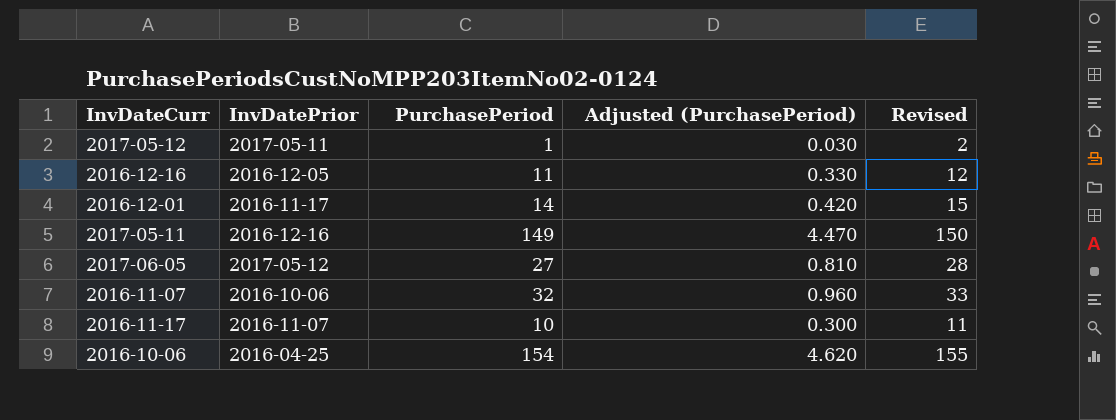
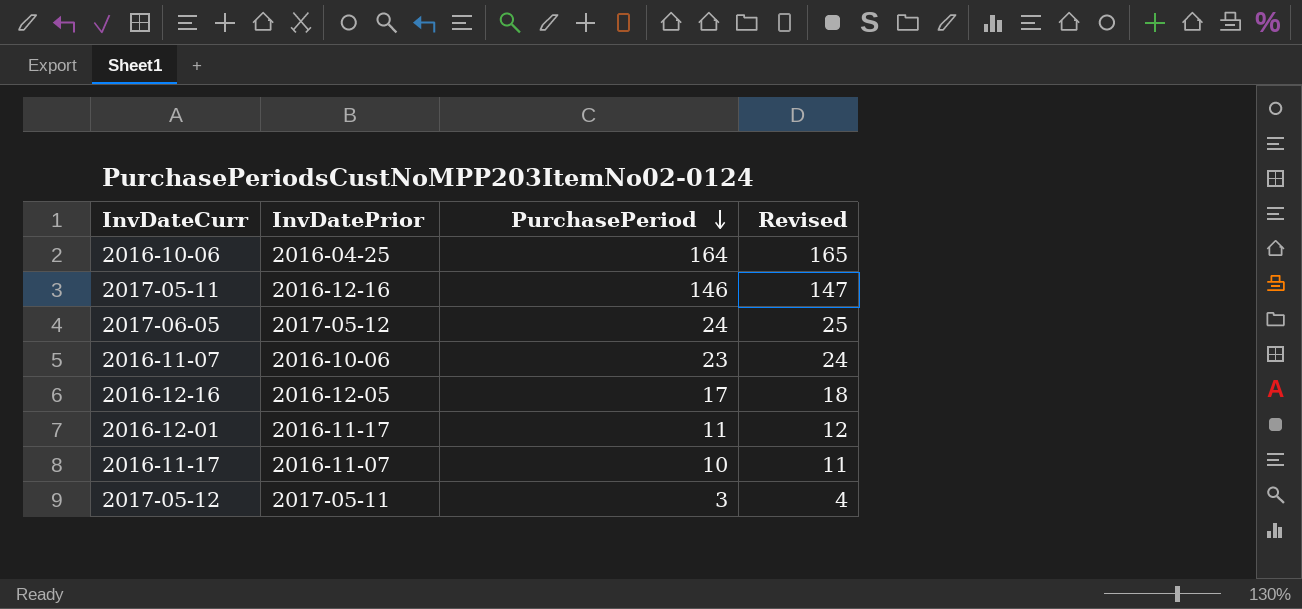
row order: none -> PurchasePeriod descending
column Adjusted (PurchasePeriod) | formula: [PurchasePeriod] * 0.03 -> none
2016-10-06 | PurchasePeriod: 154 -> 164
2016-10-06 | Revised: 155 -> 165
2017-05-11 | PurchasePeriod: 149 -> 146
2017-05-11 | Revised: 150 -> 147
2017-06-05 | PurchasePeriod: 27 -> 24
2017-06-05 | Revised: 28 -> 25
2016-11-07 | PurchasePeriod: 32 -> 23
2016-11-07 | Revised: 33 -> 24
2016-12-16 | PurchasePeriod: 11 -> 17
2016-12-16 | Revised: 12 -> 18
2016-12-01 | PurchasePeriod: 14 -> 11
2016-12-01 | Revised: 15 -> 12
2017-05-12 | PurchasePeriod: 1 -> 3
2017-05-12 | Revised: 2 -> 4

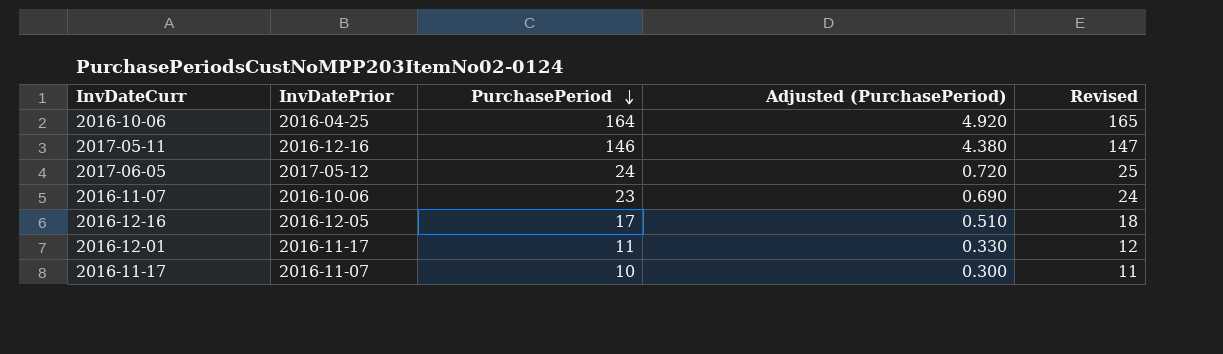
column Adjusted (PurchasePeriod) | formula: none -> [PurchasePeriod] * 0.03
row 2017-05-12: 2017-05-11 | 3 | 4 -> none

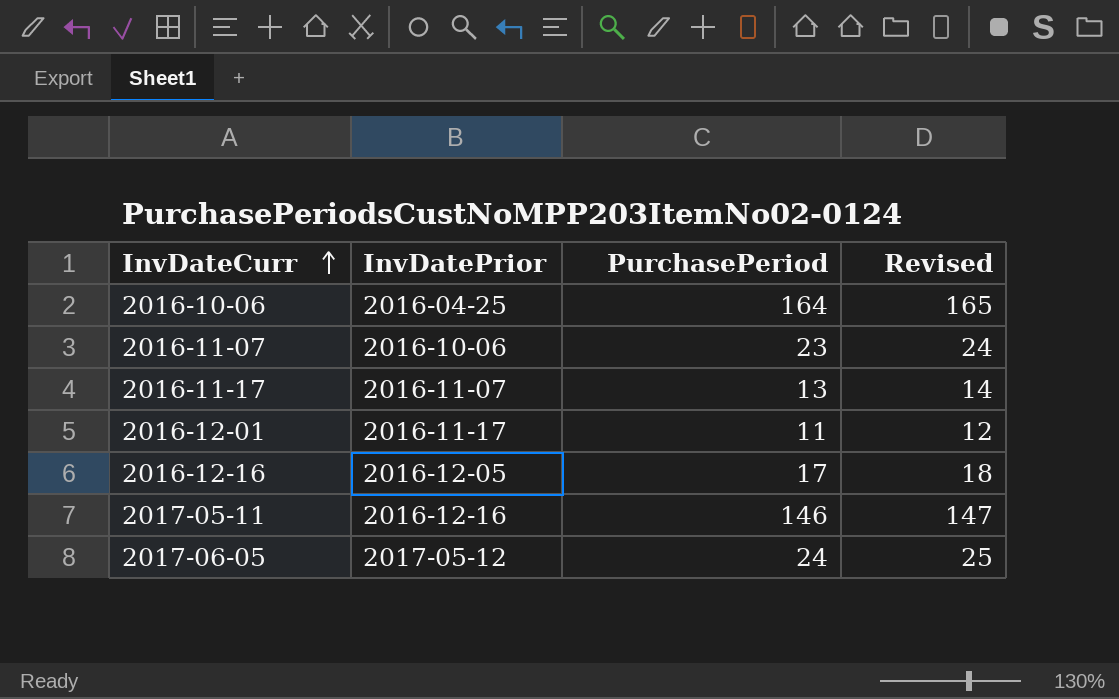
row order: PurchasePeriod descending -> InvDateCurr ascending
column Adjusted (PurchasePeriod) | formula: [PurchasePeriod] * 0.03 -> none
2016-11-17 | PurchasePeriod: 10 -> 13
2016-11-17 | Revised: 11 -> 14

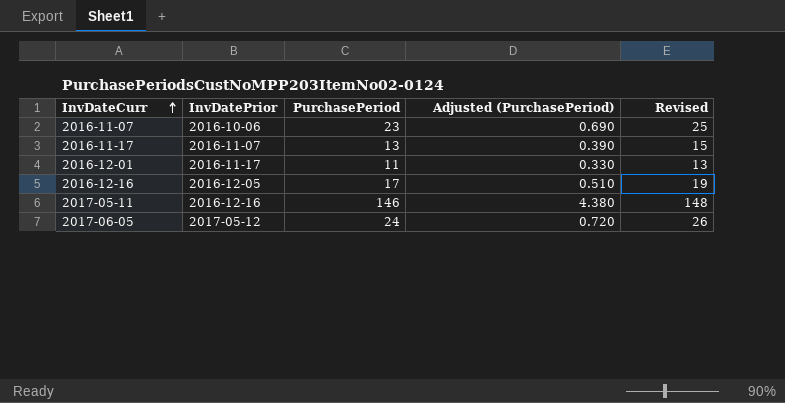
column Adjusted (PurchasePeriod) | formula: none -> [PurchasePeriod] * 0.03
column Revised | formula: [PurchasePeriod] + 1 -> [PurchasePeriod] + 2
row 2016-10-06: 2016-04-25 | 164 | 165 -> none

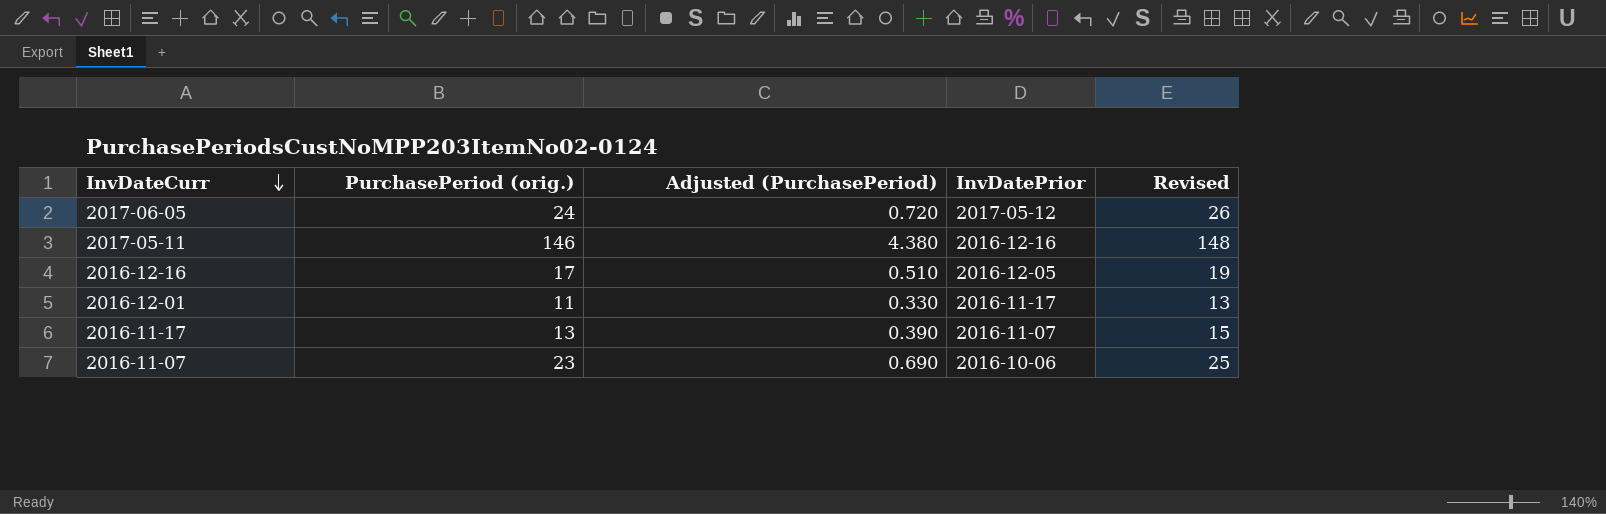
row order: InvDateCurr ascending -> InvDateCurr descending
column name: PurchasePeriod -> PurchasePeriod (orig.)
column InvDatePrior | position: 2 -> 4

